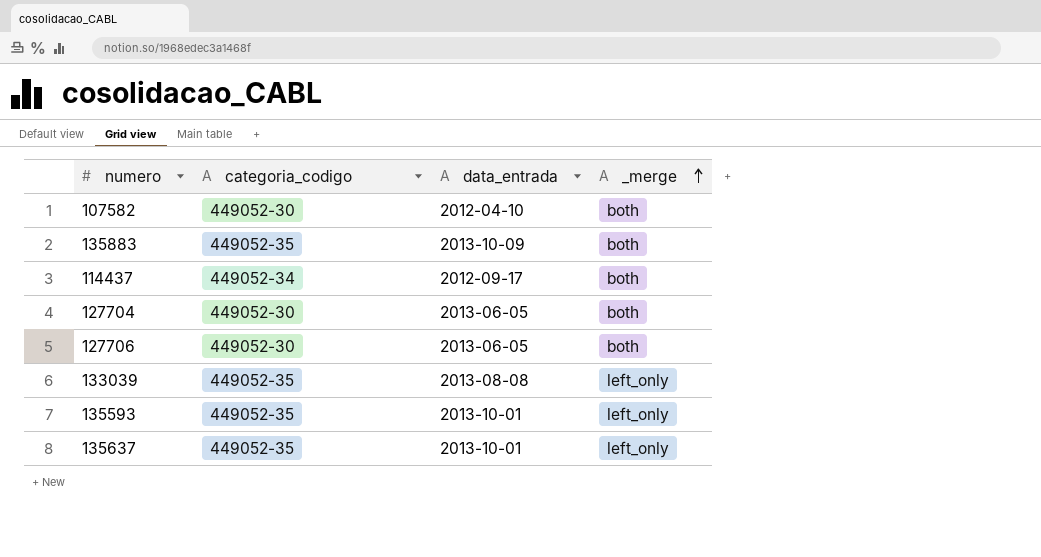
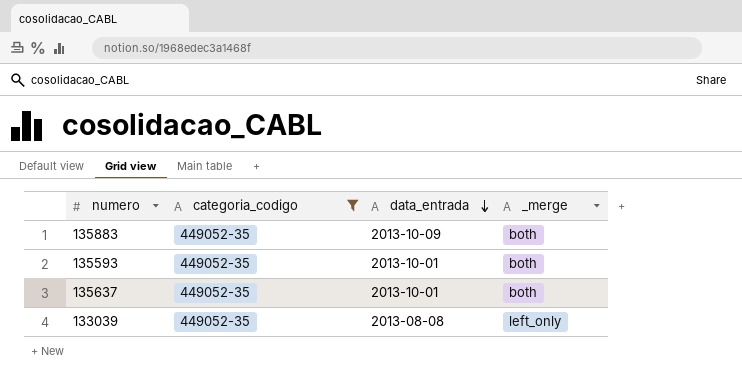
filter: none -> categoria_codigo = 449052-35
row order: _merge ascending -> data_entrada descending
135593 | _merge: left_only -> both
135637 | _merge: left_only -> both

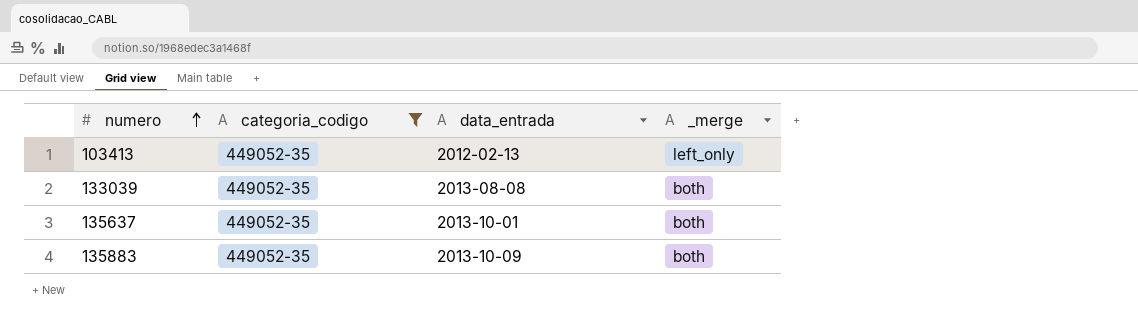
row order: data_entrada descending -> numero ascending
row 135593: 449052-35 | 2013-10-01 | both -> none
row 103413: none -> 449052-35 | 2012-02-13 | left_only
133039 | _merge: left_only -> both

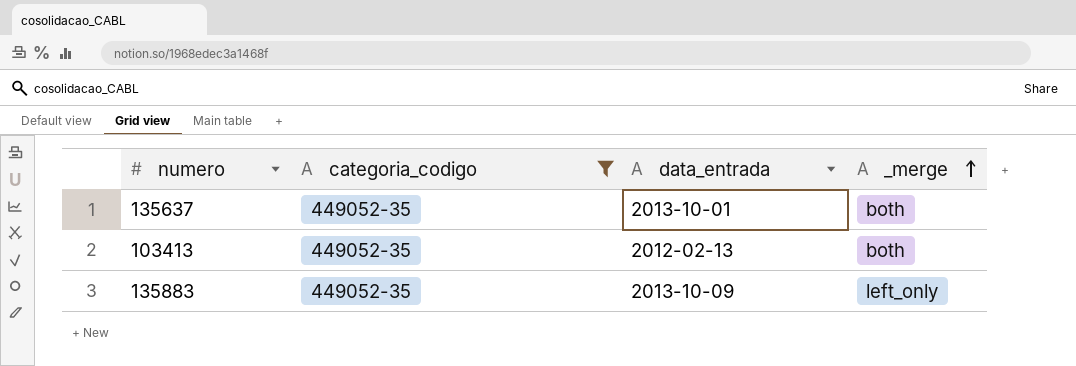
row order: numero ascending -> _merge ascending
row 133039: 449052-35 | 2013-08-08 | both -> none
103413 | _merge: left_only -> both
135883 | _merge: both -> left_only

